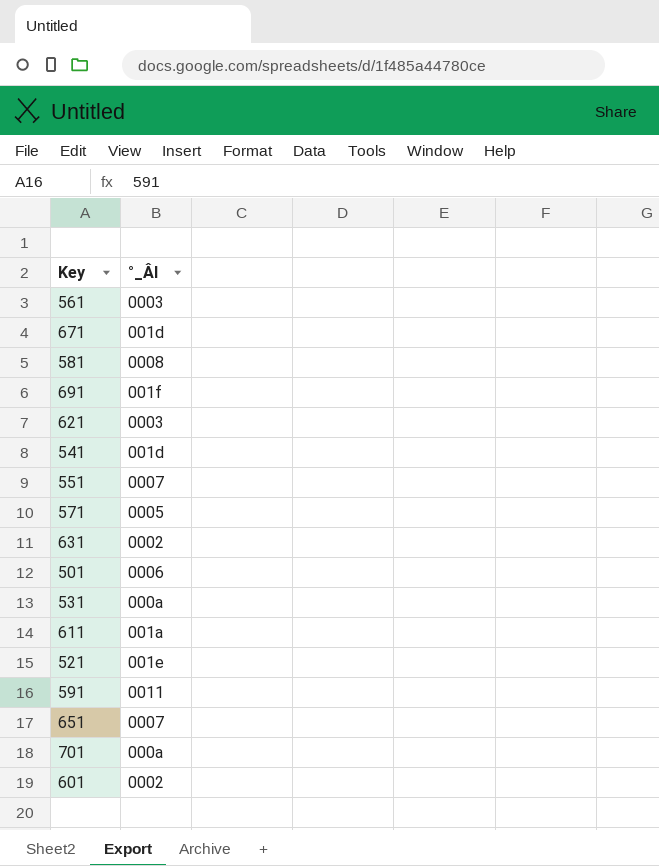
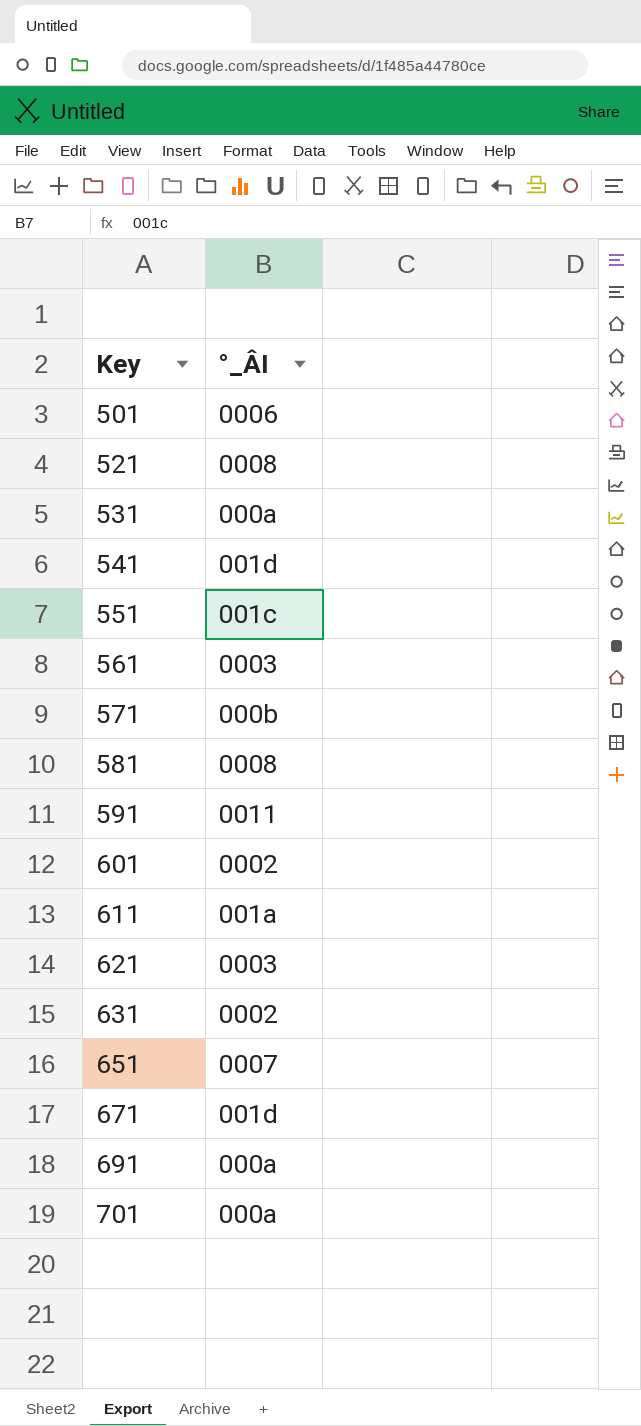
row order: none -> Key ascending
521 | °_ÂI: 001e -> 0008
551 | °_ÂI: 0007 -> 001c
571 | °_ÂI: 0005 -> 000b
691 | °_ÂI: 001f -> 000a

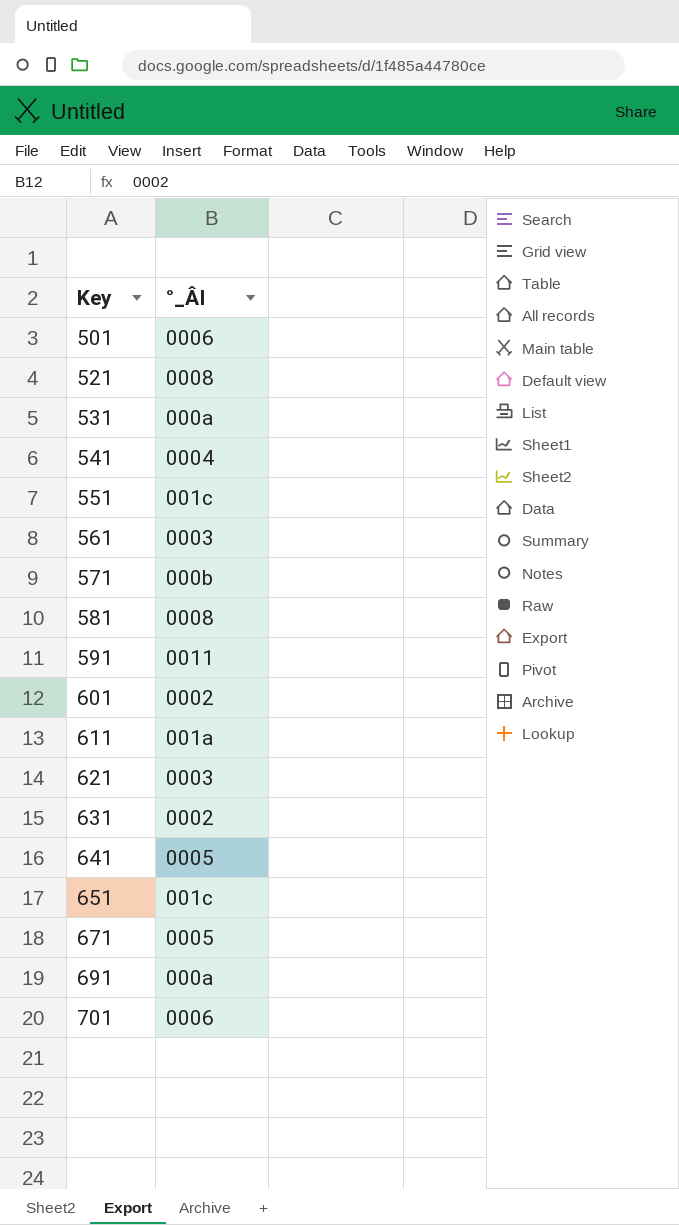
541 | °_ÂI: 001d -> 0004
row 641: none -> 0005
651 | °_ÂI: 0007 -> 001c
671 | °_ÂI: 001d -> 0005
701 | °_ÂI: 000a -> 0006

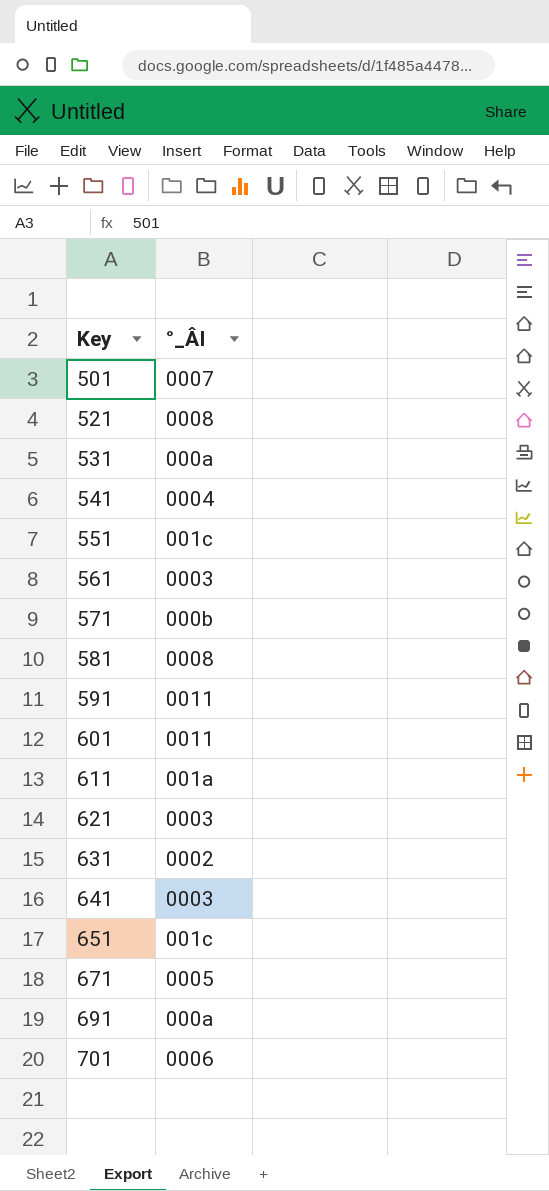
501 | °_ÂI: 0006 -> 0007
601 | °_ÂI: 0002 -> 0011
641 | °_ÂI: 0005 -> 0003

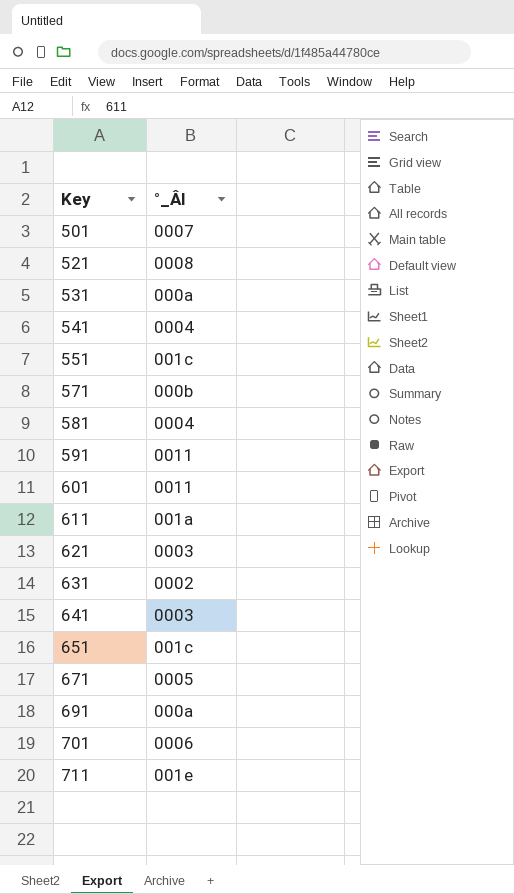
row 561: 0003 -> none
581 | °_ÂI: 0008 -> 0004
row 711: none -> 001e

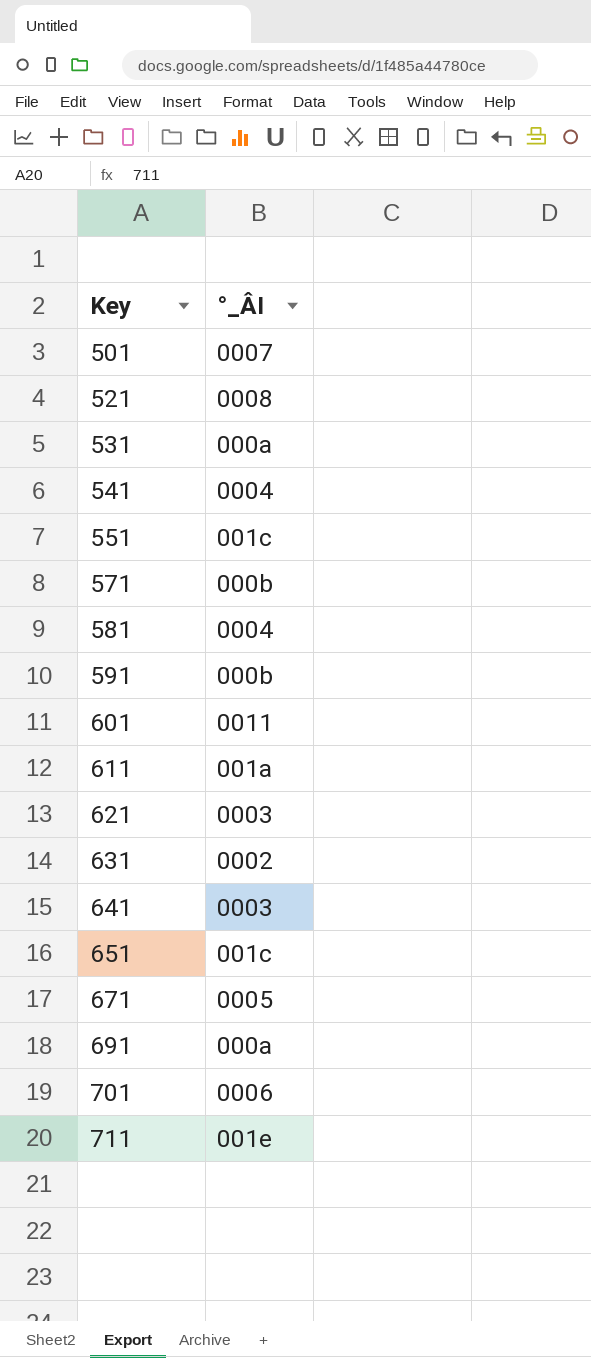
591 | °_ÂI: 0011 -> 000b

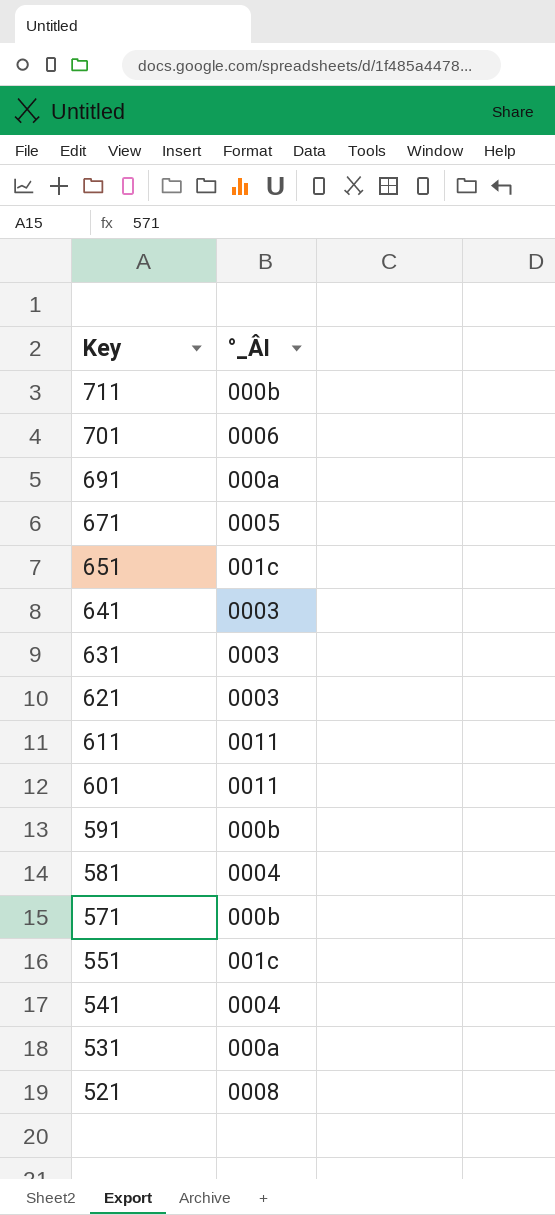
row order: Key ascending -> Key descending
row 501: 0007 -> none
711 | °_ÂI: 001e -> 000b
631 | °_ÂI: 0002 -> 0003
611 | °_ÂI: 001a -> 0011

